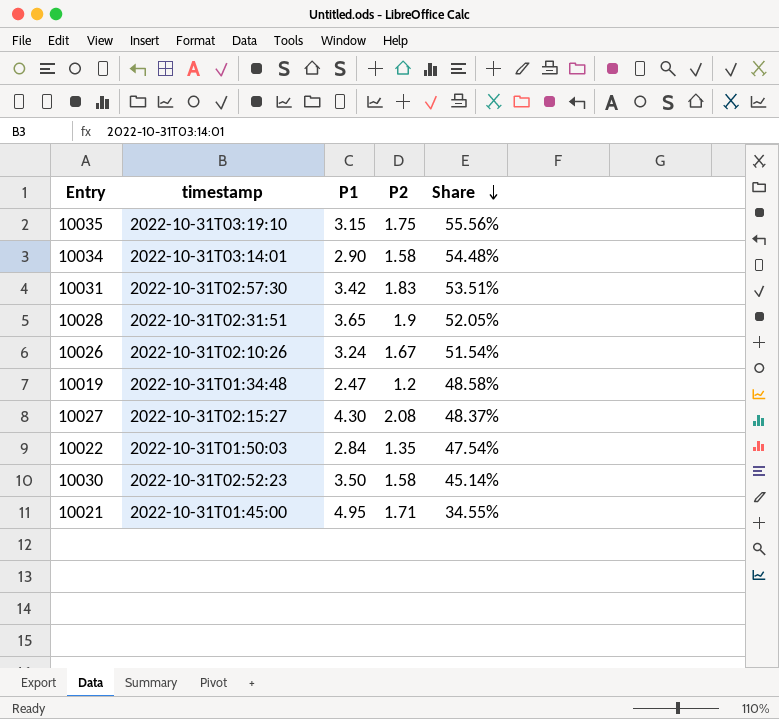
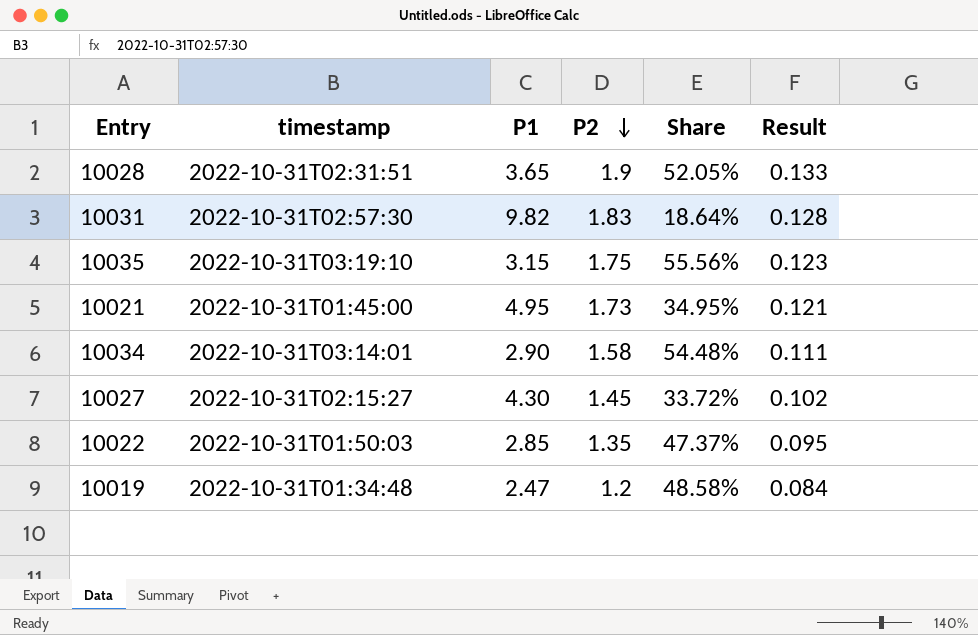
row order: Share descending -> P2 descending
column Result | formula: none -> [P2] * 0.07
row 10026: 2022-10-31T02:10:26 | 3.24 | 1.67 | 51.54% -> none
row 10030: 2022-10-31T02:52:23 | 3.50 | 1.58 | 45.14% -> none
10031 | P1: 3.42 -> 9.82
10031 | Share: 53.51% -> 18.64%
10021 | P2: 1.71 -> 1.73
10021 | Share: 34.55% -> 34.95%
10027 | P2: 2.08 -> 1.45
10027 | Share: 48.37% -> 33.72%
10022 | P1: 2.84 -> 2.85
10022 | Share: 47.54% -> 47.37%

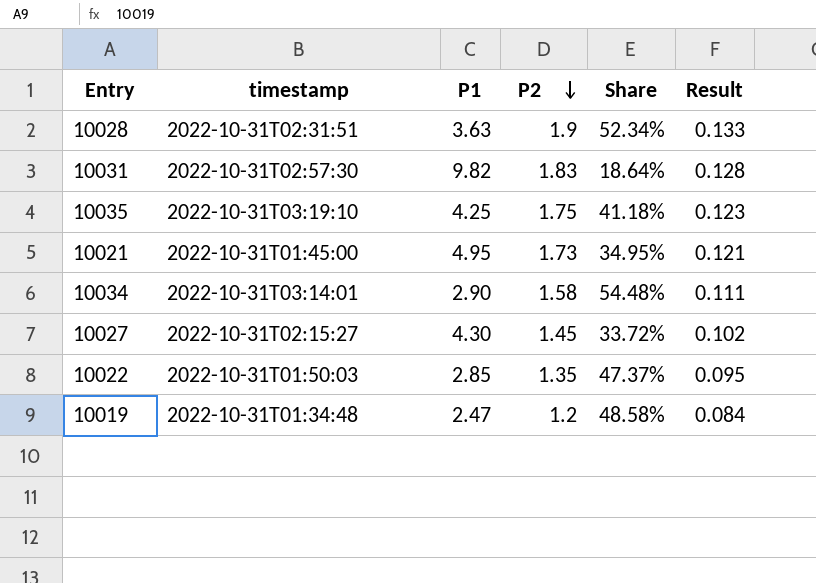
10028 | P1: 3.65 -> 3.63
10028 | Share: 52.05% -> 52.34%
10035 | P1: 3.15 -> 4.25
10035 | Share: 55.56% -> 41.18%

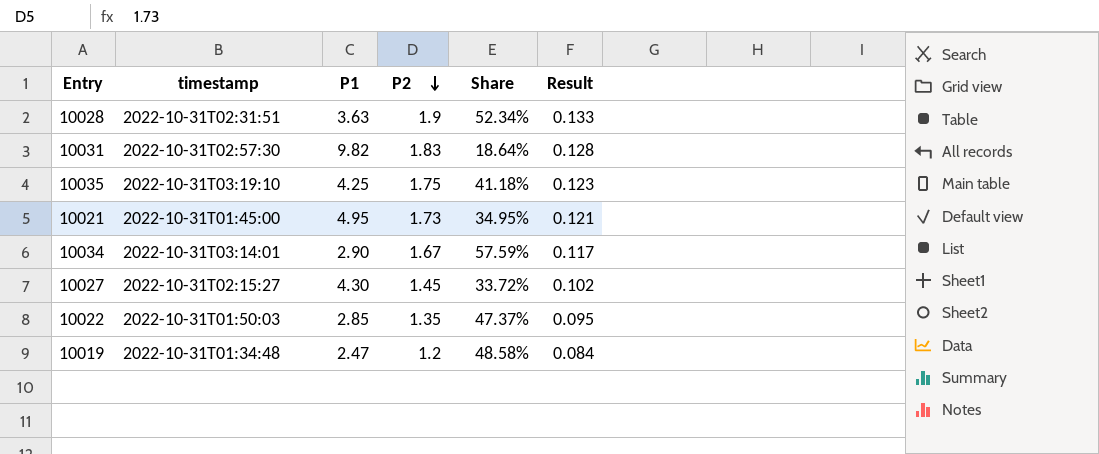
10034 | P2: 1.58 -> 1.67
10034 | Share: 54.48% -> 57.59%
10034 | Result: 0.111 -> 0.117

